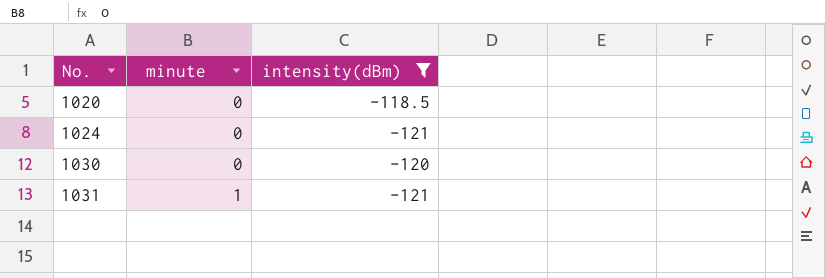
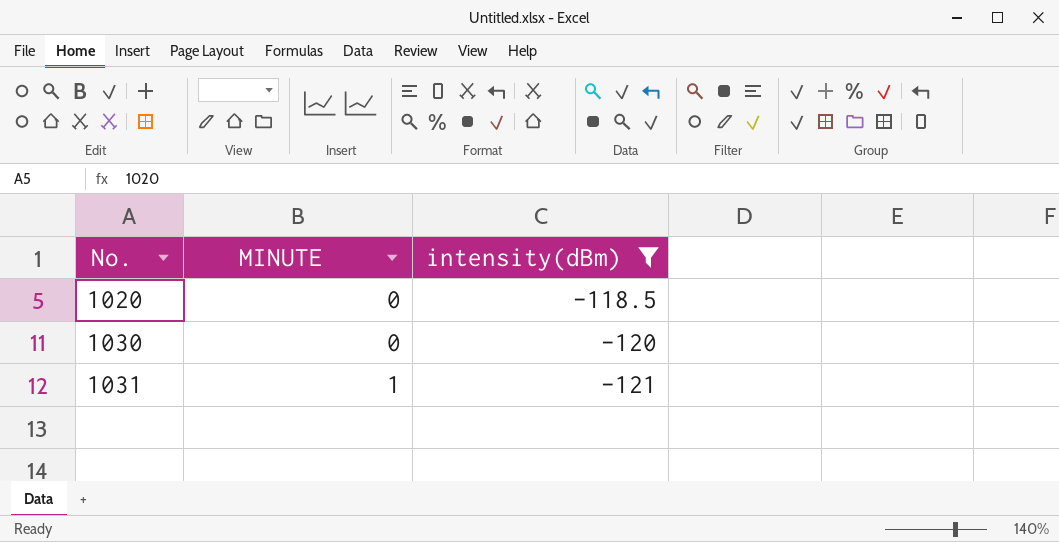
column name: minute -> MINUTE
row 1024: 0 | -121 -> none

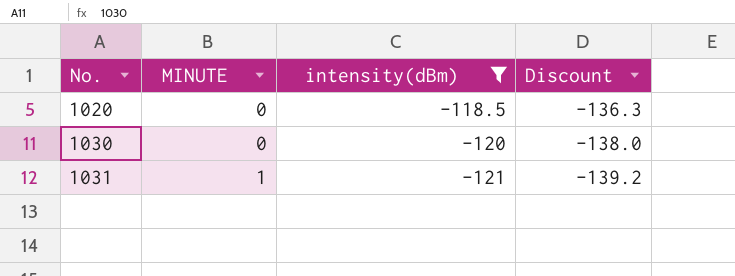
column Discount | formula: none -> [intensity(dBm)] * 1.15

